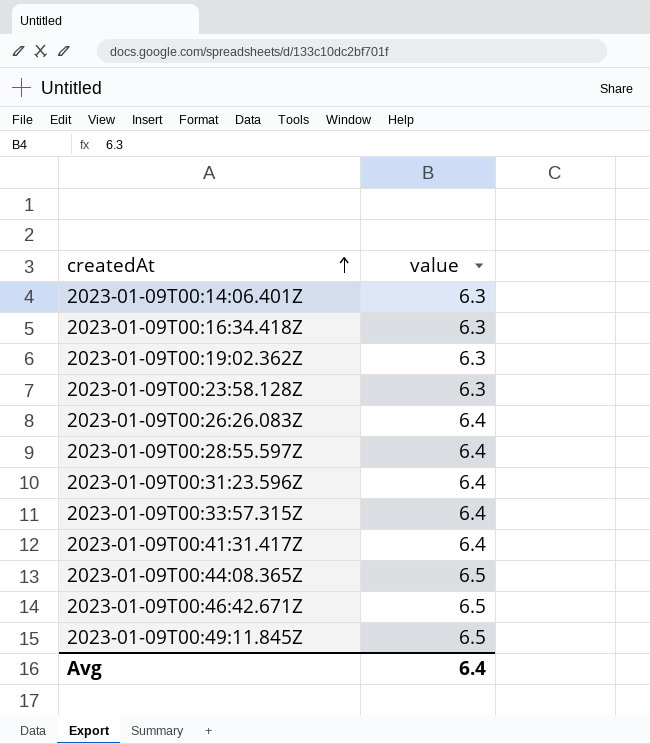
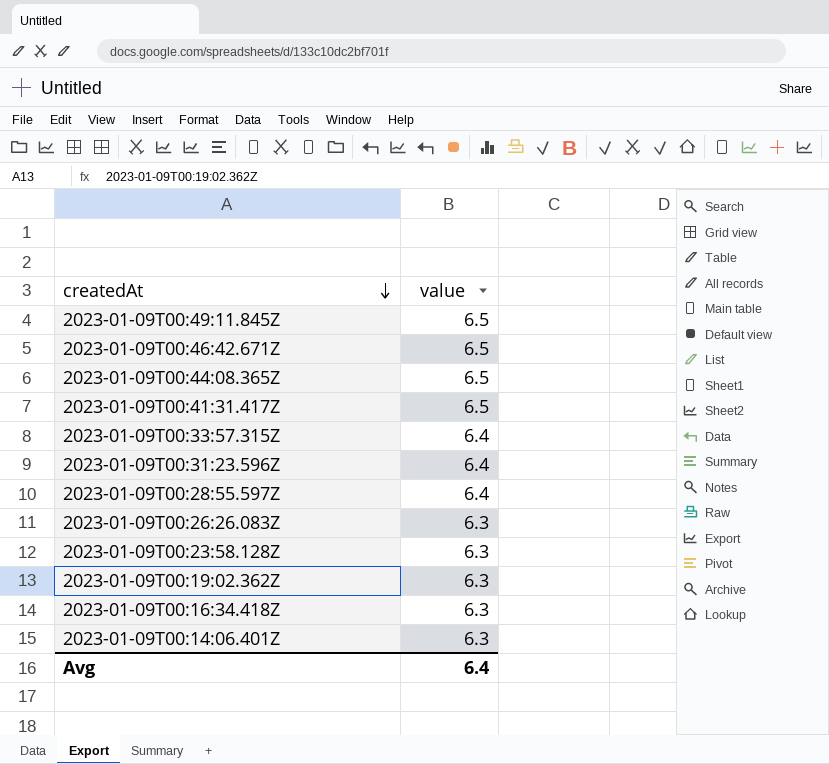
row order: createdAt ascending -> createdAt descending
2023-01-09T00:41:31.417Z | value: 6.4 -> 6.5
2023-01-09T00:26:26.083Z | value: 6.4 -> 6.3

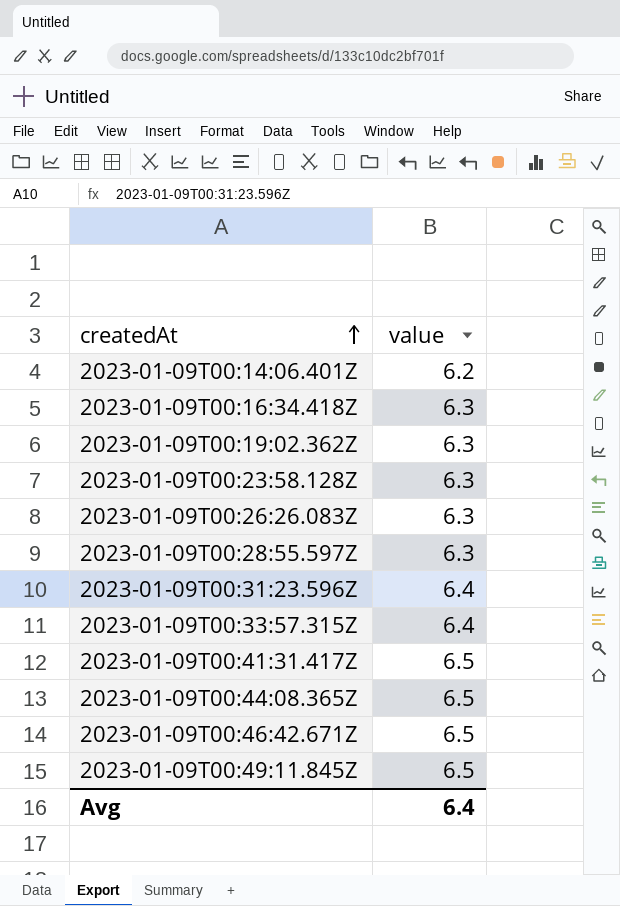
row order: createdAt descending -> createdAt ascending
2023-01-09T00:14:06.401Z | value: 6.3 -> 6.2
2023-01-09T00:28:55.597Z | value: 6.4 -> 6.3

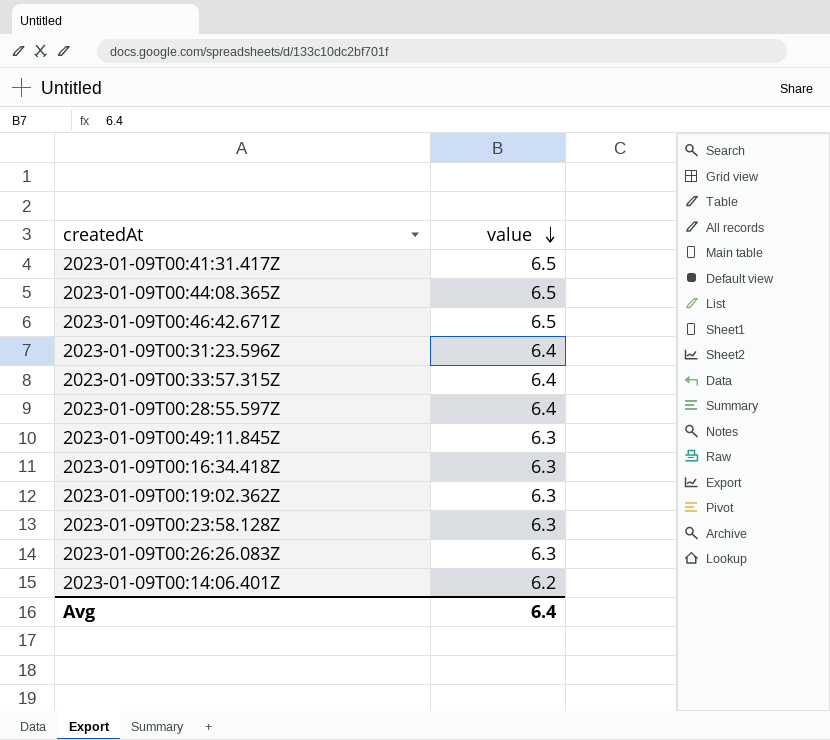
row order: createdAt ascending -> value descending
2023-01-09T00:28:55.597Z | value: 6.3 -> 6.4
2023-01-09T00:49:11.845Z | value: 6.5 -> 6.3

